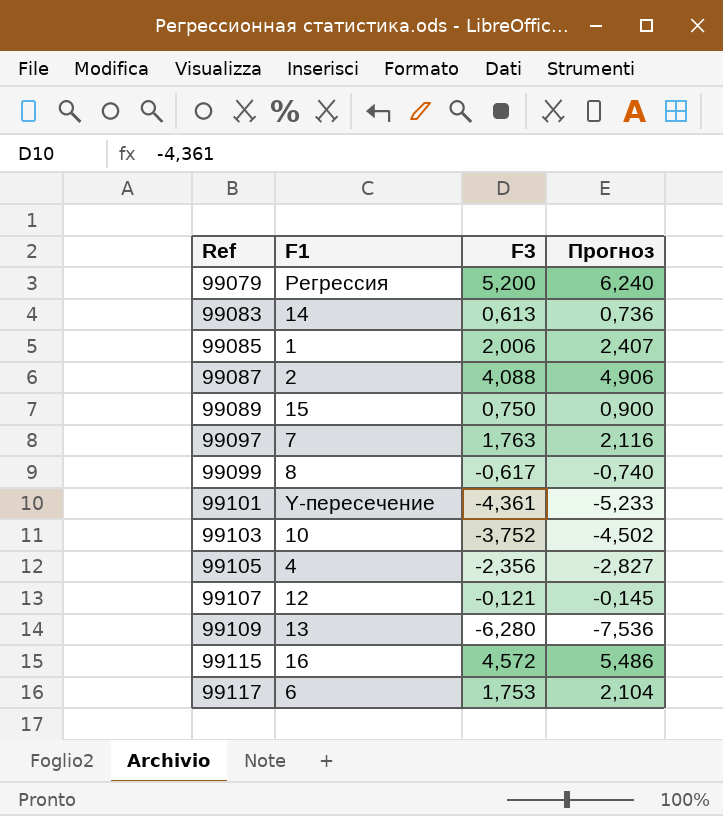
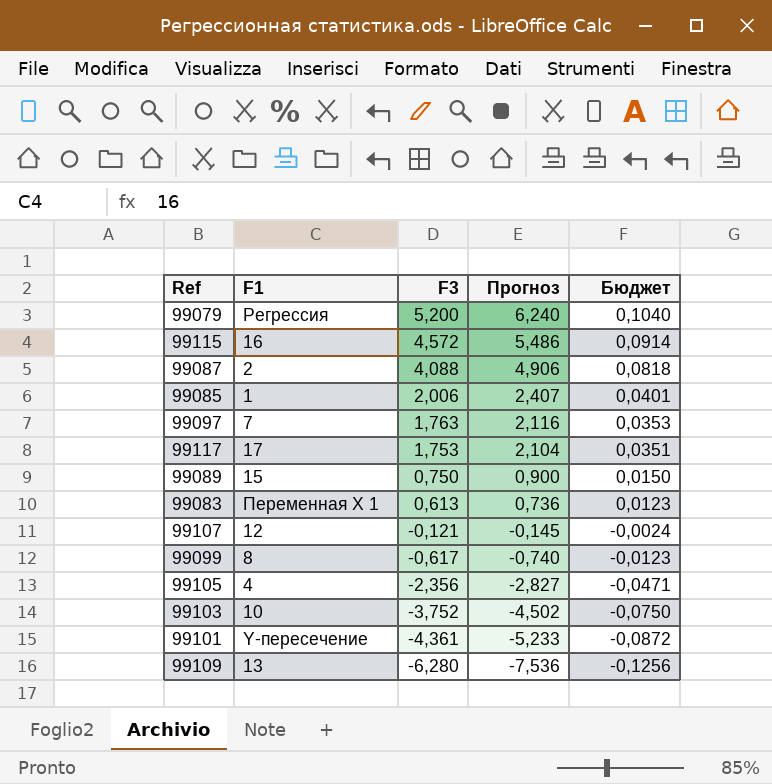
row order: Ref ascending -> F3 descending
column Бюджет | formula: none -> [F3] * 0,02
99117 | F1: 6 -> 17
99083 | F1: 14 -> Переменная X 1

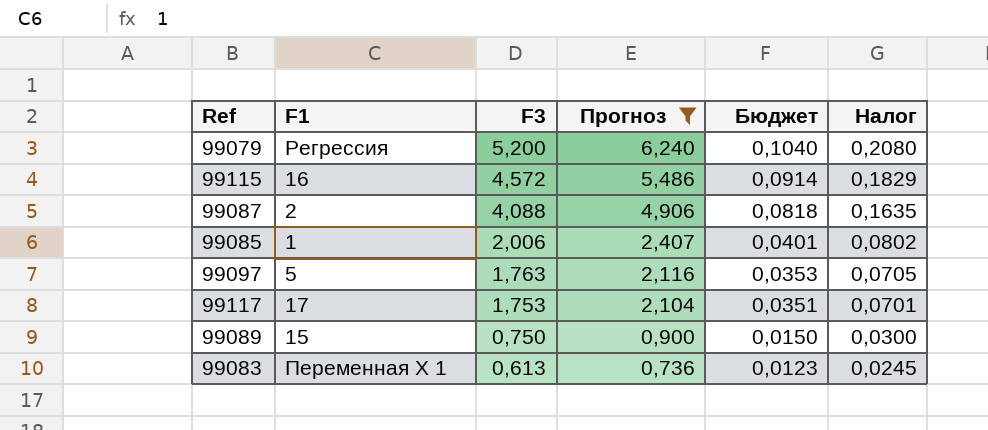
filter: none -> Прогноз >= 0,736
column Налог | formula: none -> [F3] * 0,04
99097 | F1: 7 -> 5

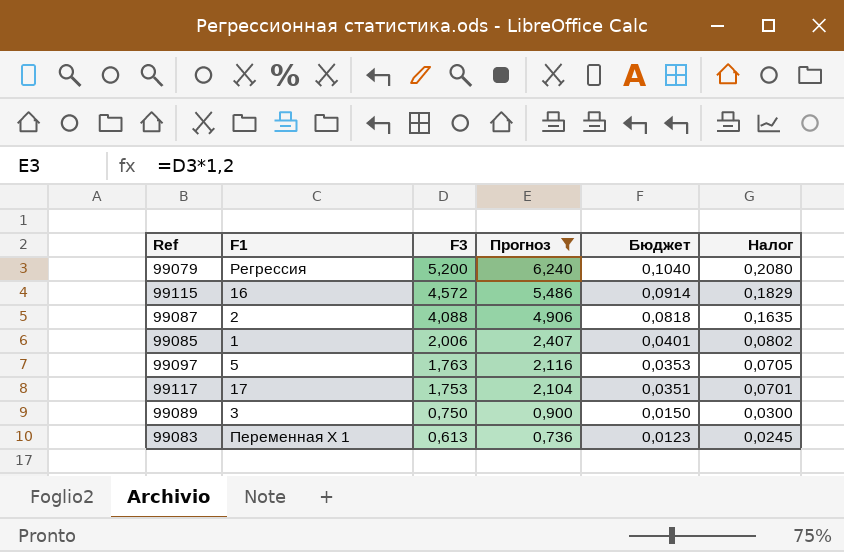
99089 | F1: 15 -> 3

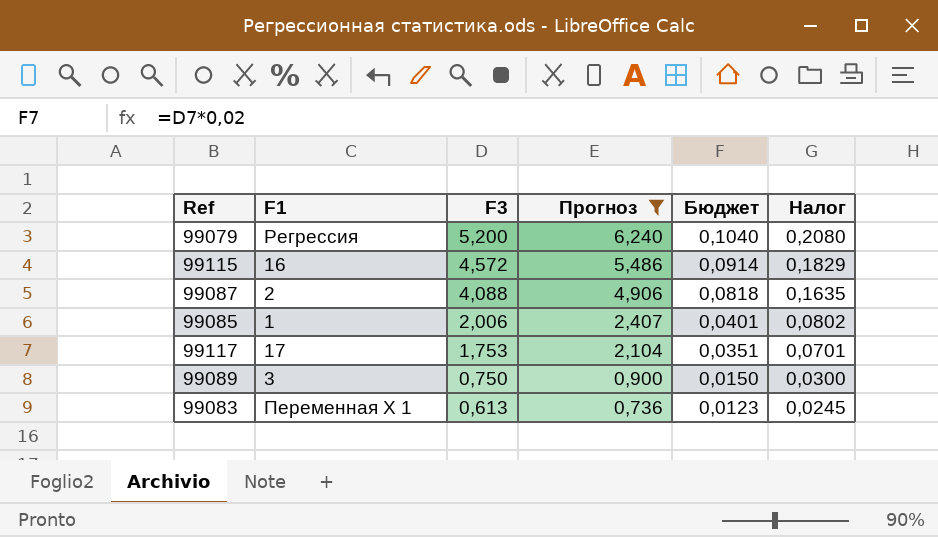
row 99097: 5 | 1,763 | 2,116 | 0,0353 | 0,0705 -> none

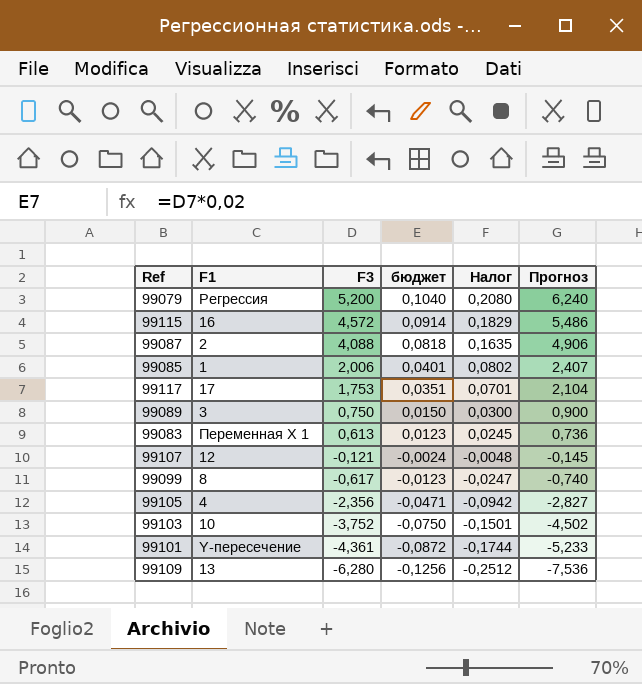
filter: Прогноз >= 0,736 -> none
column name: Бюджет -> бюджет
column Прогноз | position: 4 -> 6

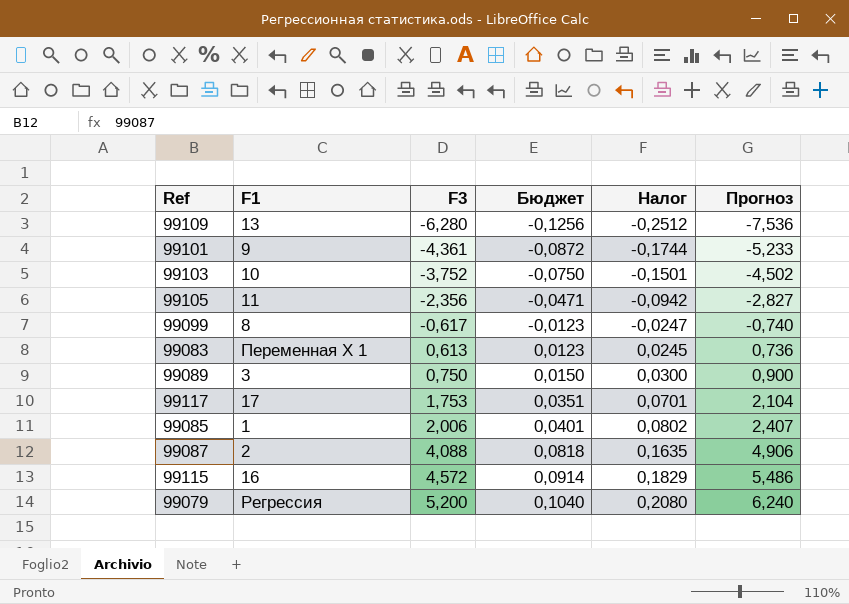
row order: F3 descending -> F3 ascending
column name: бюджет -> Бюджет
row 99107: 12 | -0,121 | -0,0024 | -0,0048 | -0,145 -> none
99101 | F1: Y-пересечение -> 9
99105 | F1: 4 -> 11

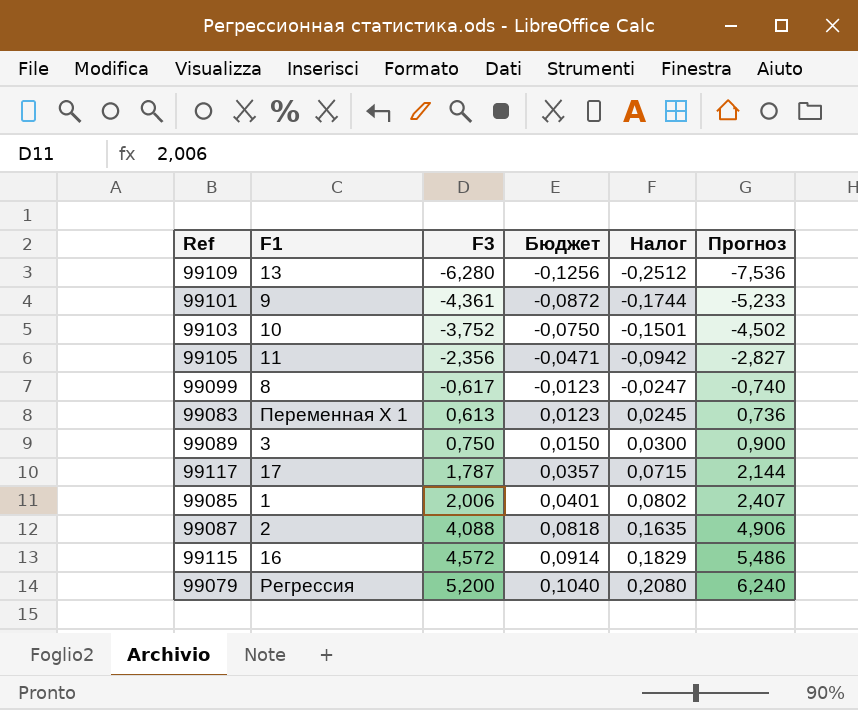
99117 | F3: 1,753 -> 1,787
99117 | Бюджет: 0,0351 -> 0,0357
99117 | Налог: 0,0701 -> 0,0715
99117 | Прогноз: 2,104 -> 2,144

